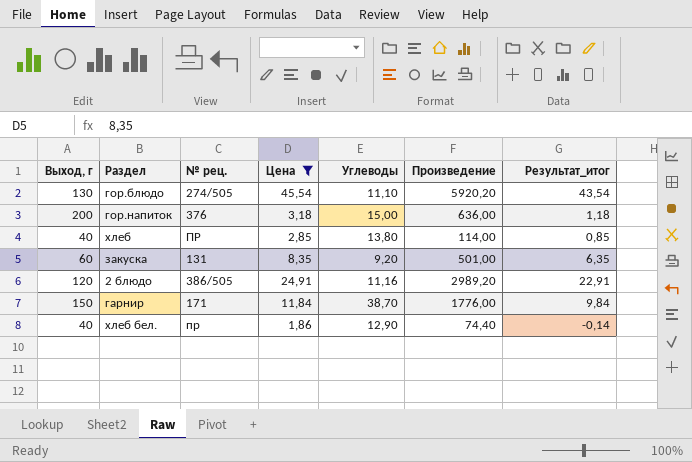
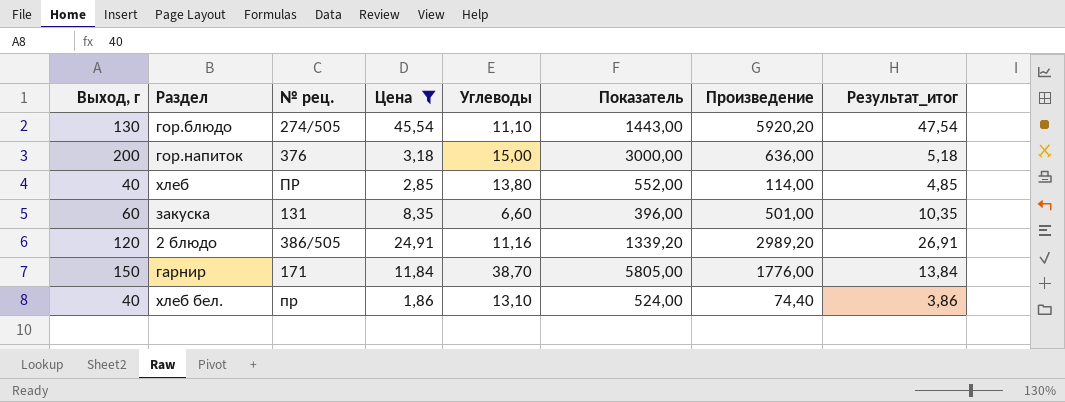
column Показатель | formula: none -> [Выход, г] * [Углеводы]
column Результат_итог | formula: [Цена] - 2 -> [Цена] + 2
закуска | Углеводы: 9,20 -> 6,60
хлеб бел. | Углеводы: 12,90 -> 13,10

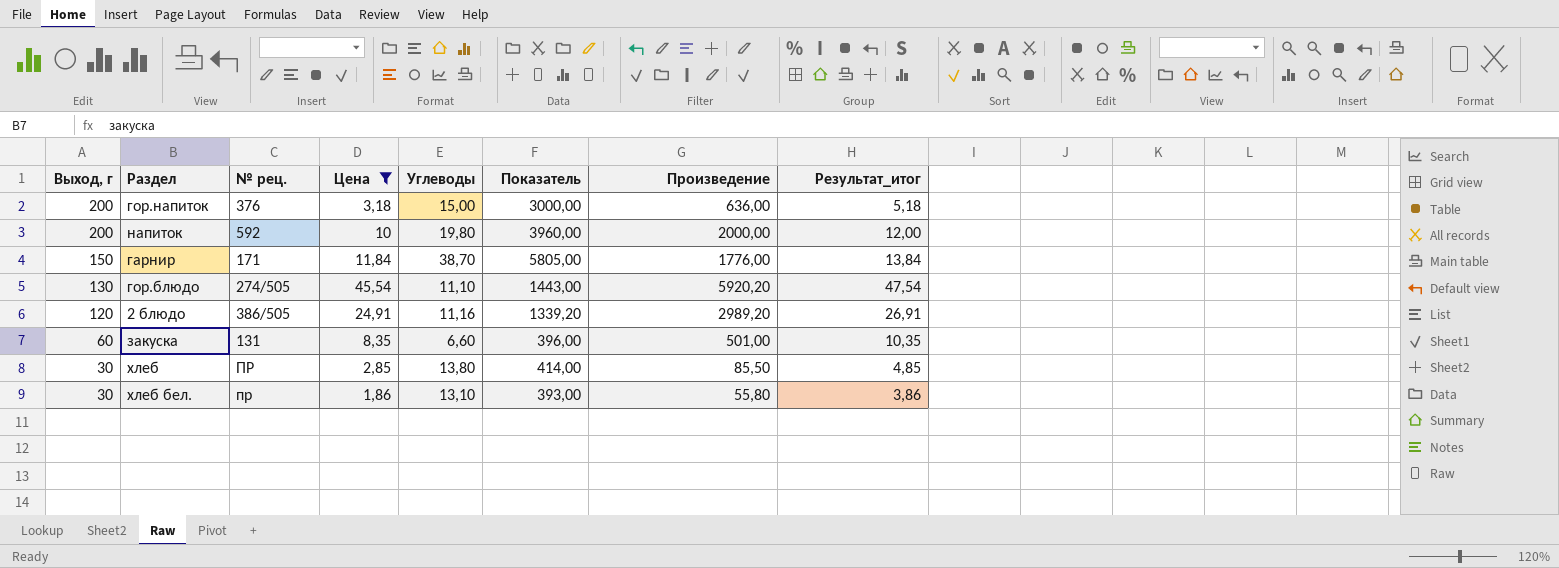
row order: none -> Выход, г descending
row напиток: none -> 200 | 592 | 10 | 19,80 | 3960,00 | 2000,00 | 12,00
хлеб | Выход, г: 40 -> 30
хлеб | Показатель: 552,00 -> 414,00
хлеб | Произведение: 114,00 -> 85,50
хлеб бел. | Выход, г: 40 -> 30
хлеб бел. | Показатель: 524,00 -> 393,00
хлеб бел. | Произведение: 74,40 -> 55,80

